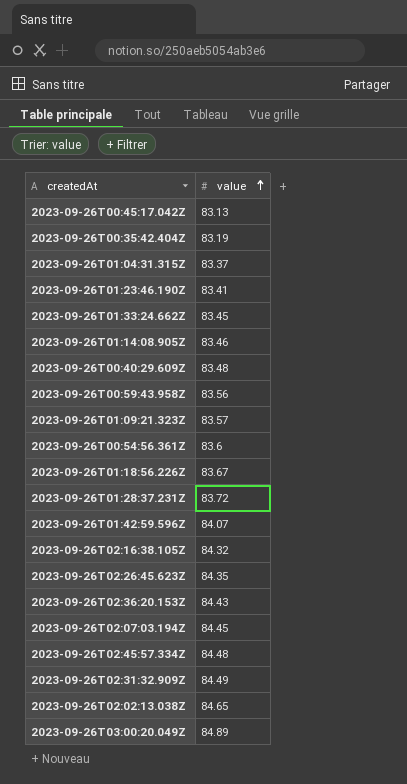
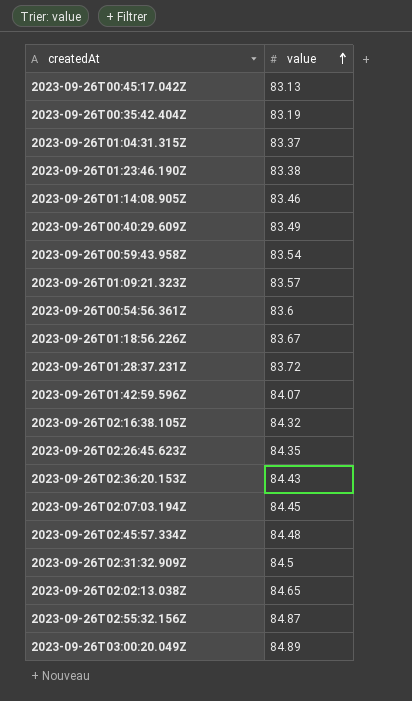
row 2023-09-26T01:33:24.662Z: 83.45 -> none
2023-09-26T01:23:46.190Z | value: 83.41 -> 83.38
2023-09-26T00:40:29.609Z | value: 83.48 -> 83.49
2023-09-26T00:59:43.958Z | value: 83.56 -> 83.54
2023-09-26T02:31:32.909Z | value: 84.49 -> 84.5
row 2023-09-26T02:55:32.156Z: none -> 84.87

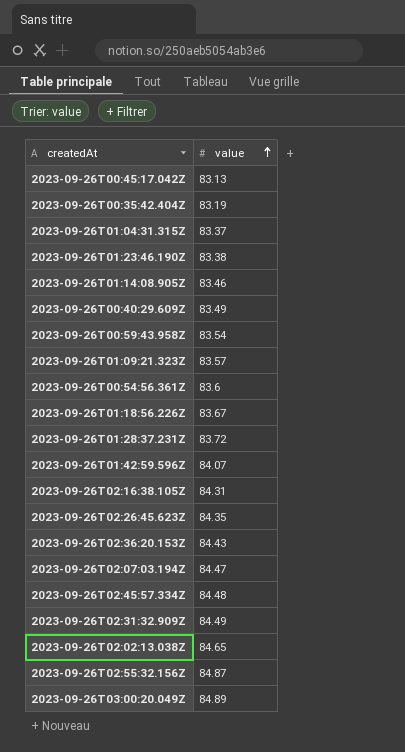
2023-09-26T02:16:38.105Z | value: 84.32 -> 84.31
2023-09-26T02:07:03.194Z | value: 84.45 -> 84.47
2023-09-26T02:31:32.909Z | value: 84.5 -> 84.49

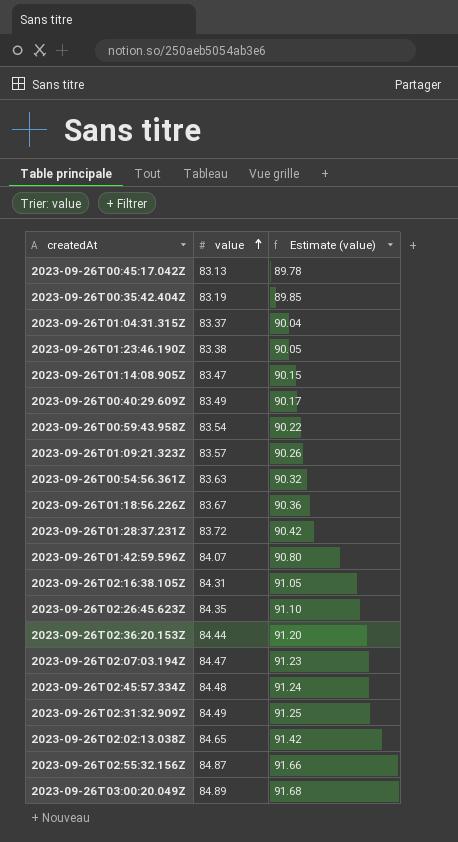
column Estimate (value) | formula: none -> [value] * 1.08
2023-09-26T01:14:08.905Z | value: 83.46 -> 83.47
2023-09-26T00:54:56.361Z | value: 83.6 -> 83.63
2023-09-26T02:36:20.153Z | value: 84.43 -> 84.44

